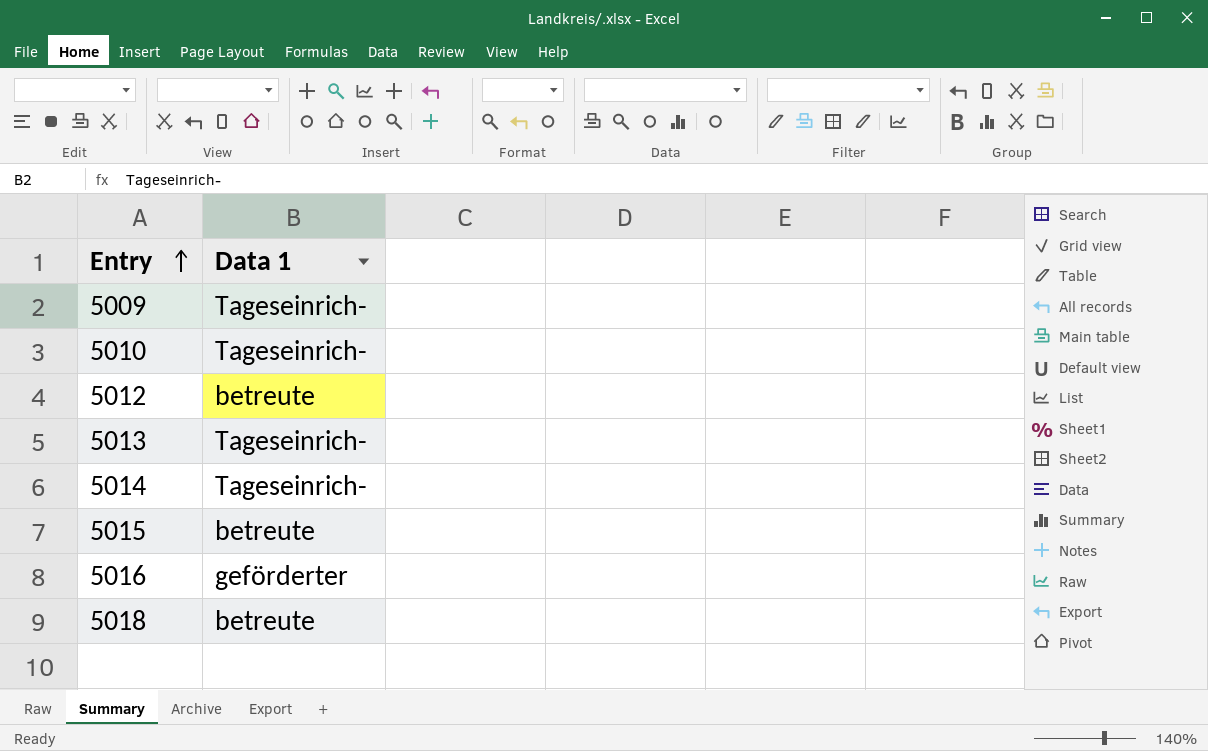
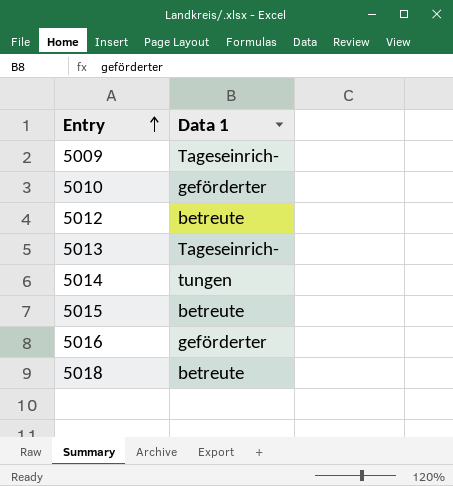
5010 | Data 1: Tageseinrich- -> geförderter
5014 | Data 1: Tageseinrich- -> tungen

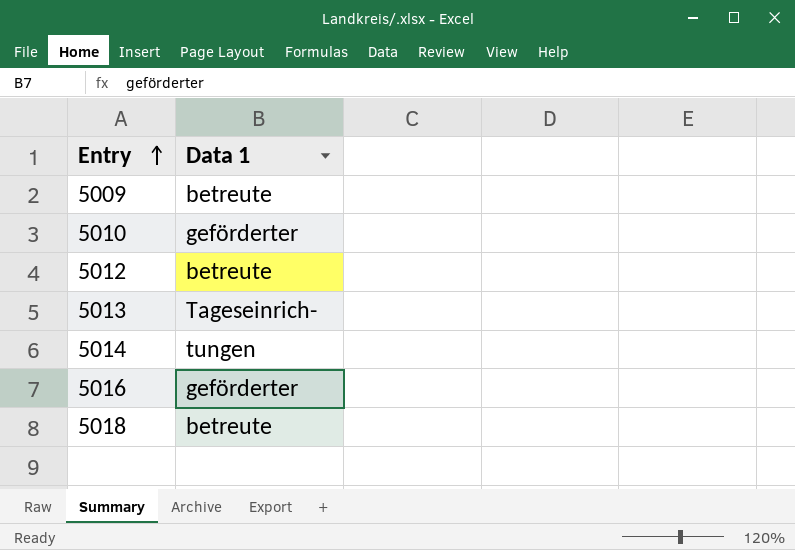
row 5015: betreute -> none
5009 | Data 1: Tageseinrich- -> betreute

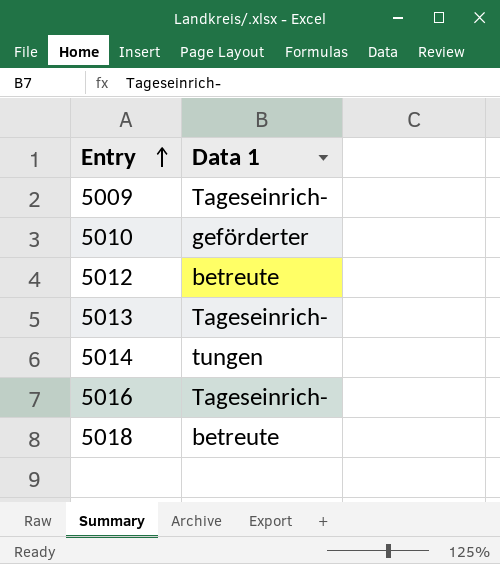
5009 | Data 1: betreute -> Tageseinrich-
5016 | Data 1: geförderter -> Tageseinrich-

